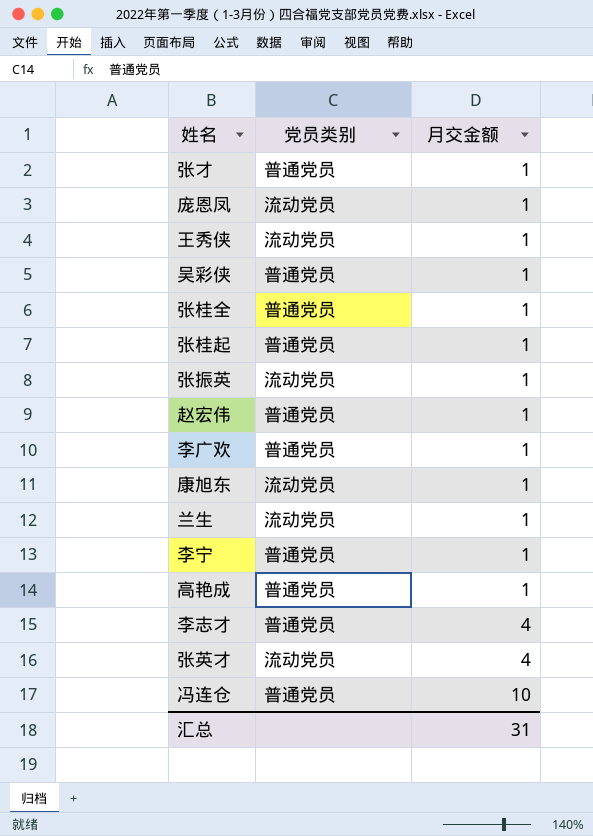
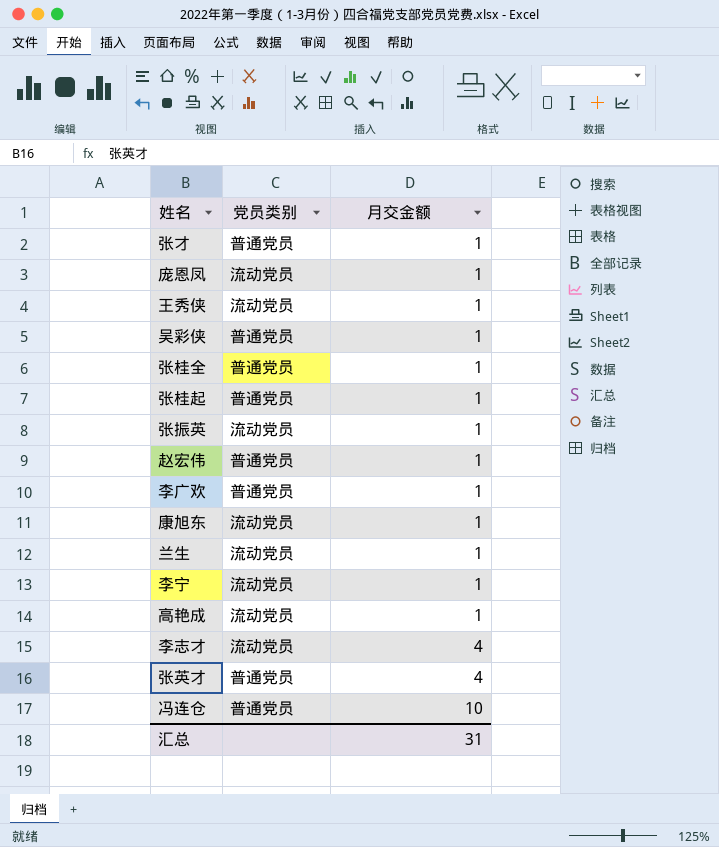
李宁 | 党员类别: 普通党员 -> 流动党员
高艳成 | 党员类别: 普通党员 -> 流动党员
李志才 | 党员类别: 普通党员 -> 流动党员
张英才 | 党员类别: 流动党员 -> 普通党员

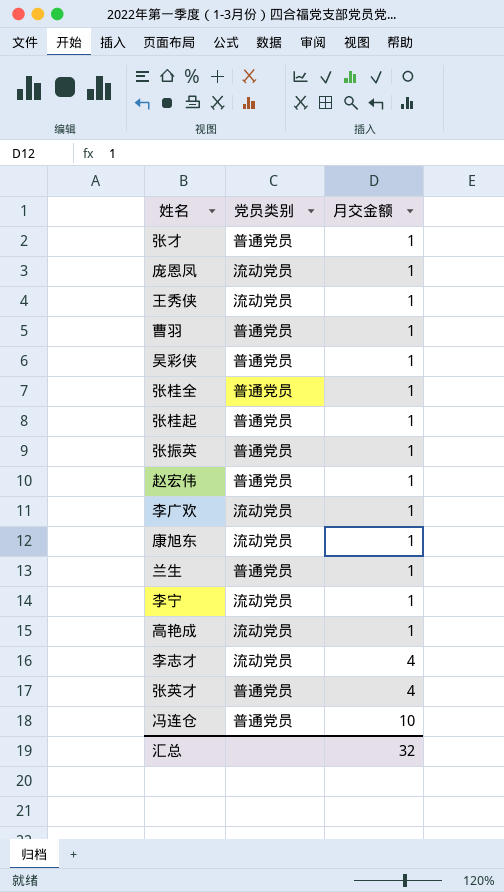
row 曹羽: none -> 普通党员 | 1
张振英 | 党员类别: 流动党员 -> 普通党员
李广欢 | 党员类别: 普通党员 -> 流动党员
兰生 | 党员类别: 流动党员 -> 普通党员
汇总 | 月交金额: 31 -> 32

